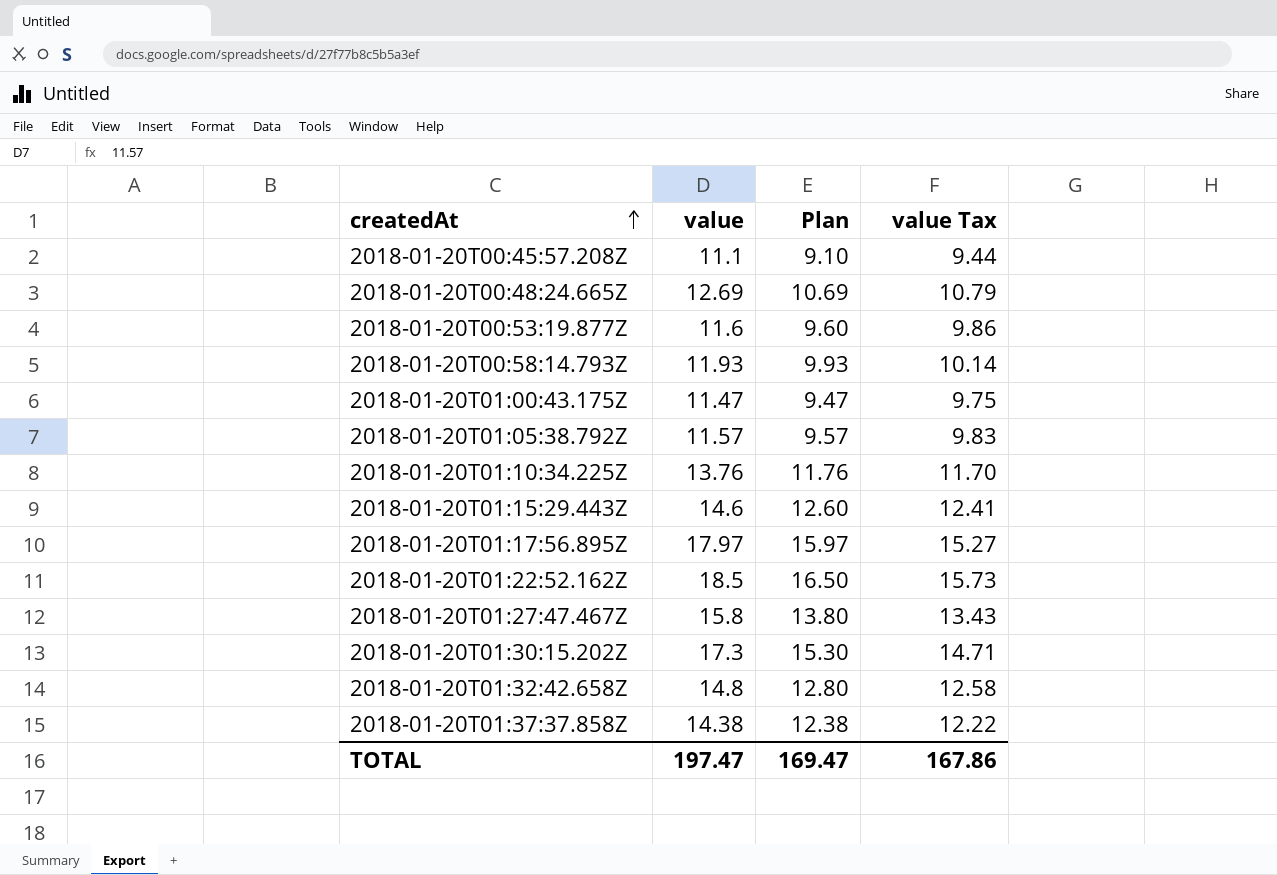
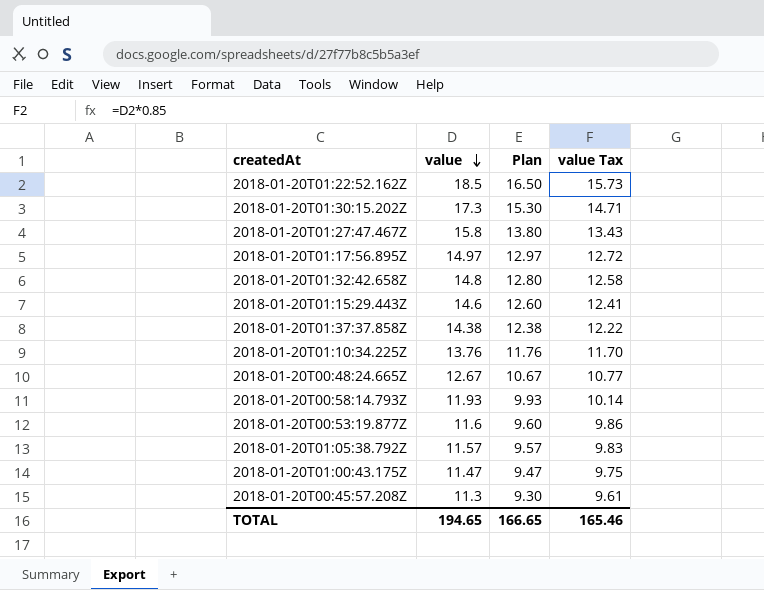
row order: createdAt ascending -> value descending
2018-01-20T01:17:56.895Z | value: 17.97 -> 14.97
2018-01-20T01:17:56.895Z | Plan: 15.97 -> 12.97
2018-01-20T01:17:56.895Z | value Tax: 15.27 -> 12.72
2018-01-20T00:48:24.665Z | value: 12.69 -> 12.67
2018-01-20T00:48:24.665Z | Plan: 10.69 -> 10.67
2018-01-20T00:48:24.665Z | value Tax: 10.79 -> 10.77
2018-01-20T00:45:57.208Z | value: 11.1 -> 11.3
2018-01-20T00:45:57.208Z | Plan: 9.10 -> 9.30
2018-01-20T00:45:57.208Z | value Tax: 9.44 -> 9.61
TOTAL | value: 197.47 -> 194.65
TOTAL | Plan: 169.47 -> 166.65
TOTAL | value Tax: 167.86 -> 165.46

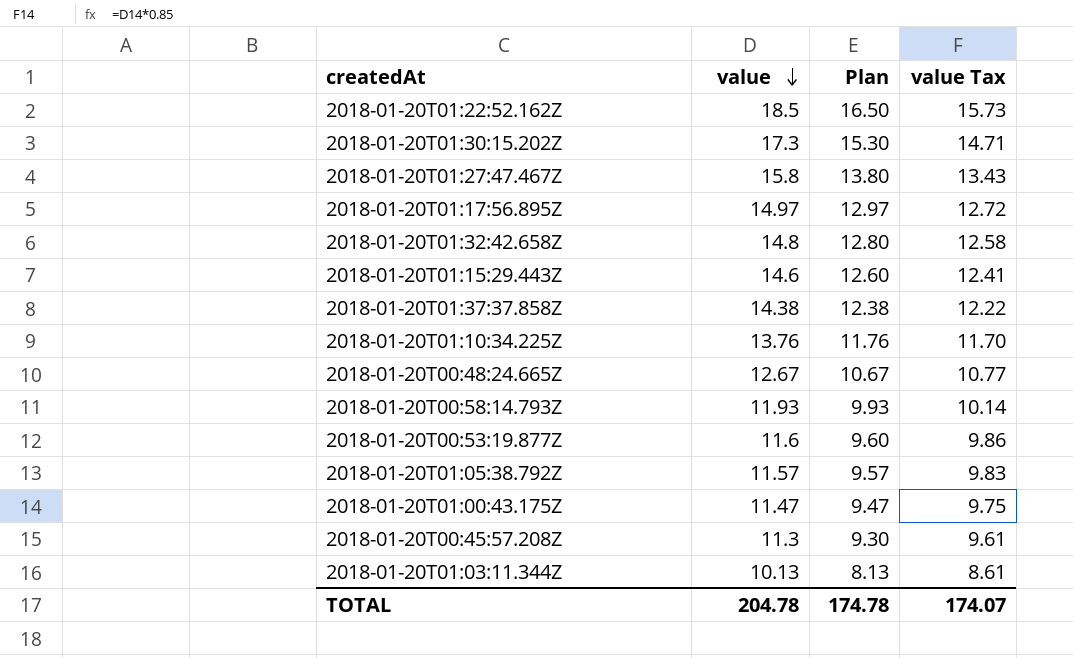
row 2018-01-20T01:03:11.344Z: none -> 10.13 | 8.13 | 8.61
TOTAL | value: 194.65 -> 204.78
TOTAL | Plan: 166.65 -> 174.78
TOTAL | value Tax: 165.46 -> 174.07

